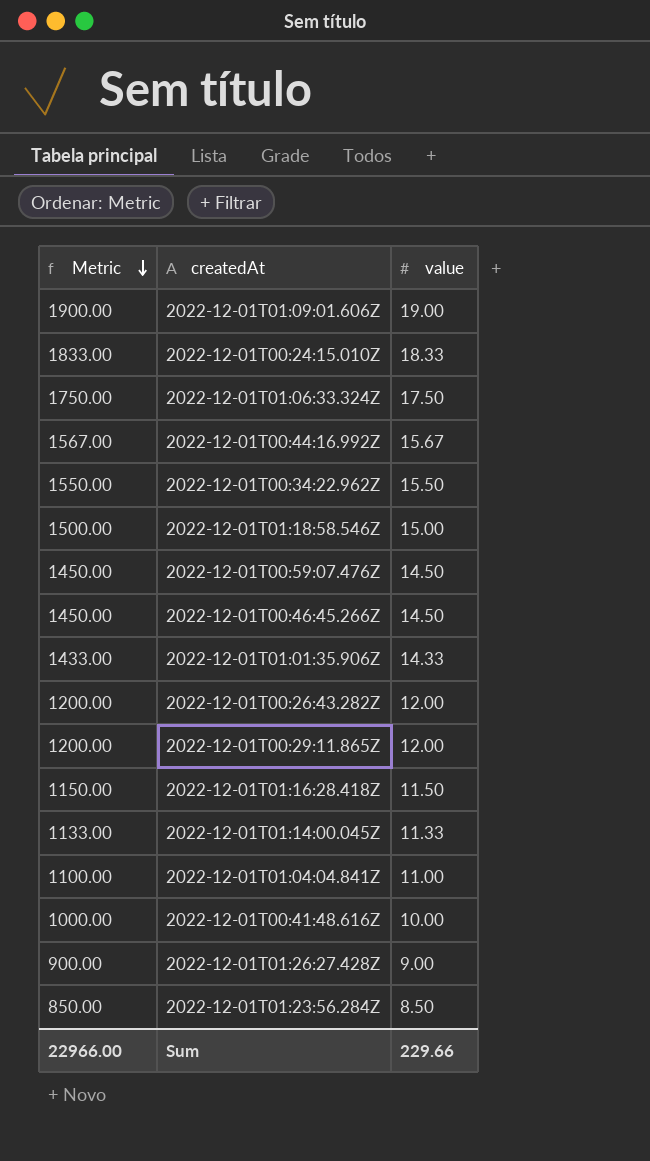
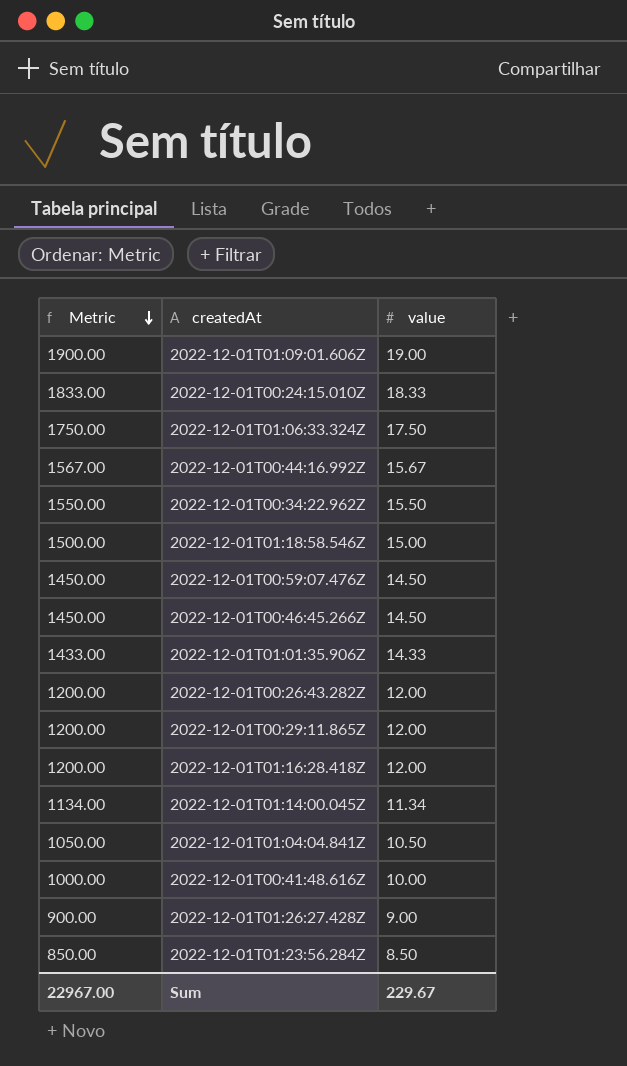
2022-12-01T01:16:28.418Z | Metric: 1150.00 -> 1200.00
2022-12-01T01:16:28.418Z | value: 11.50 -> 12.00
2022-12-01T01:14:00.045Z | Metric: 1133.00 -> 1134.00
2022-12-01T01:14:00.045Z | value: 11.33 -> 11.34
2022-12-01T01:04:04.841Z | Metric: 1100.00 -> 1050.00
2022-12-01T01:04:04.841Z | value: 11.00 -> 10.50
Sum | Metric: 22966.00 -> 22967.00
Sum | value: 229.66 -> 229.67

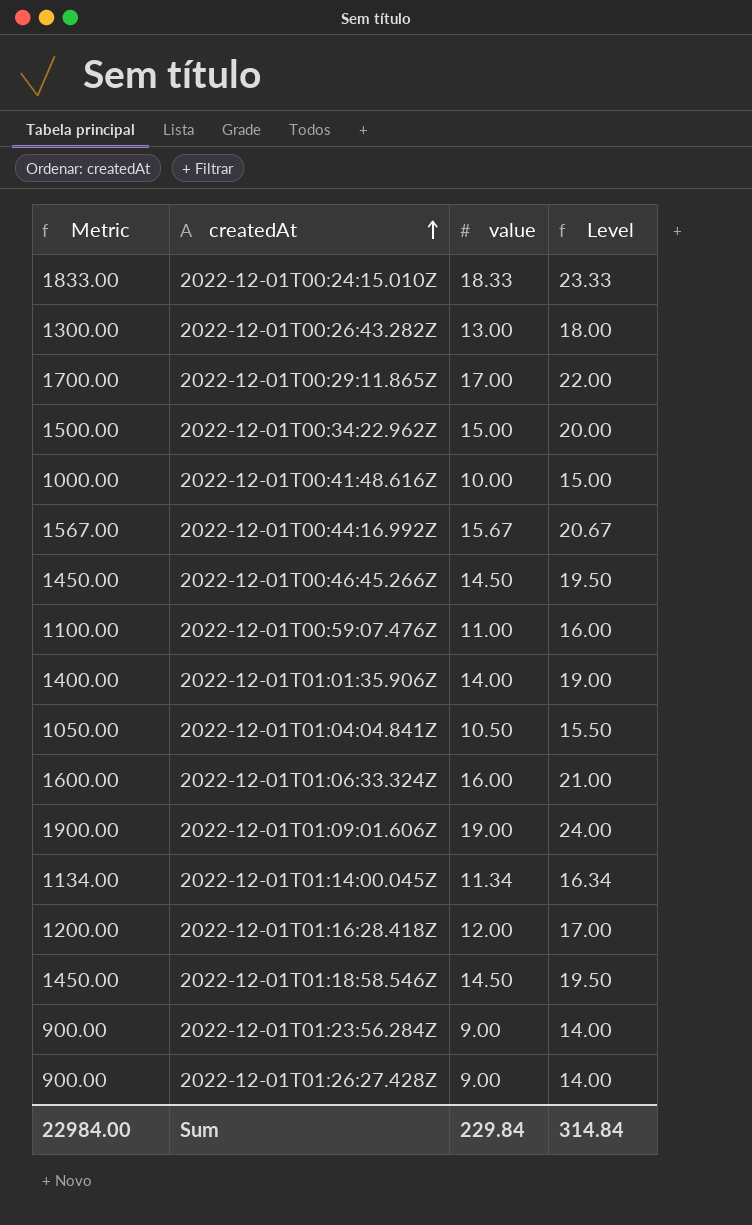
row order: Metric descending -> createdAt ascending
column Level | formula: none -> [value] + 5
2022-12-01T00:26:43.282Z | Metric: 1200.00 -> 1300.00
2022-12-01T00:26:43.282Z | value: 12.00 -> 13.00
2022-12-01T00:29:11.865Z | Metric: 1200.00 -> 1700.00
2022-12-01T00:29:11.865Z | value: 12.00 -> 17.00
2022-12-01T00:34:22.962Z | Metric: 1550.00 -> 1500.00
2022-12-01T00:34:22.962Z | value: 15.50 -> 15.00
2022-12-01T00:59:07.476Z | Metric: 1450.00 -> 1100.00
2022-12-01T00:59:07.476Z | value: 14.50 -> 11.00
2022-12-01T01:01:35.906Z | Metric: 1433.00 -> 1400.00
2022-12-01T01:01:35.906Z | value: 14.33 -> 14.00
2022-12-01T01:06:33.324Z | Metric: 1750.00 -> 1600.00
2022-12-01T01:06:33.324Z | value: 17.50 -> 16.00
2022-12-01T01:18:58.546Z | Metric: 1500.00 -> 1450.00
2022-12-01T01:18:58.546Z | value: 15.00 -> 14.50
2022-12-01T01:23:56.284Z | Metric: 850.00 -> 900.00
2022-12-01T01:23:56.284Z | value: 8.50 -> 9.00
Sum | Metric: 22967.00 -> 22984.00
Sum | value: 229.67 -> 229.84

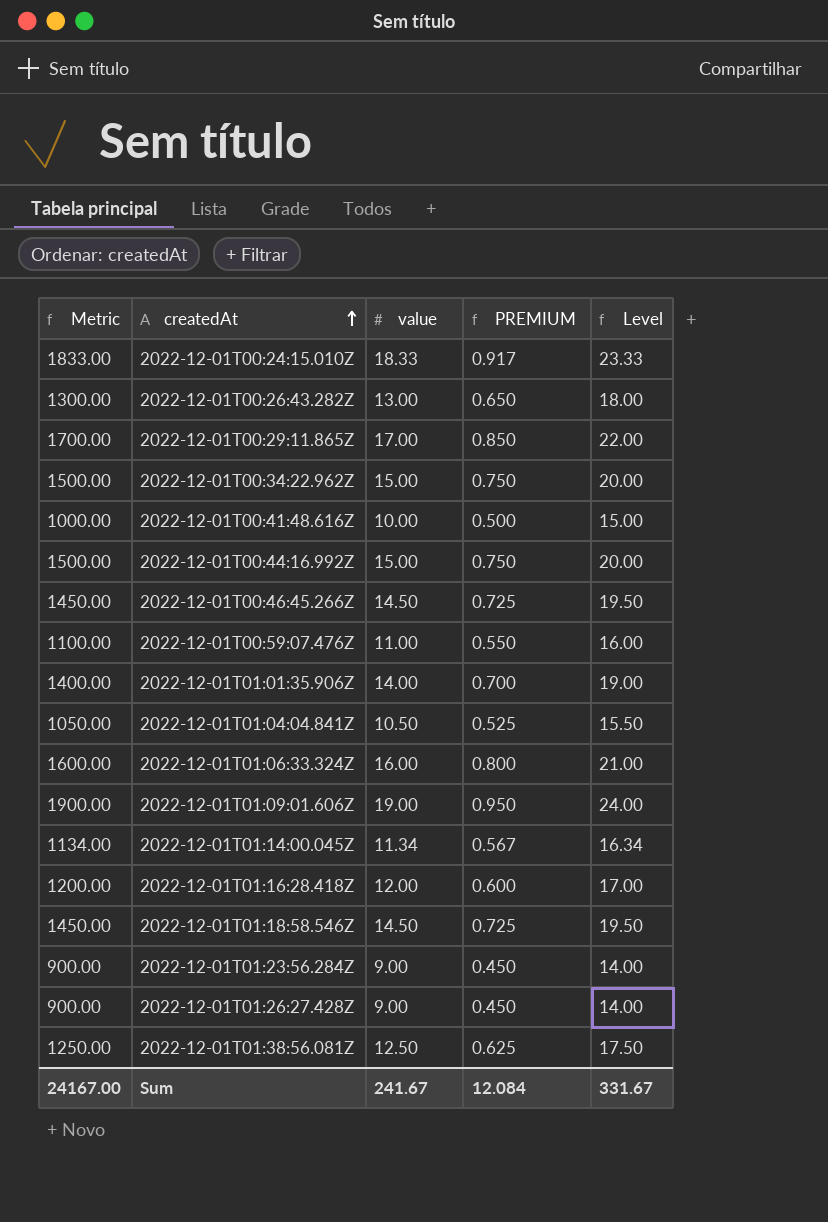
column PREMIUM | formula: none -> [value] * 0.05
2022-12-01T00:44:16.992Z | Metric: 1567.00 -> 1500.00
2022-12-01T00:44:16.992Z | value: 15.67 -> 15.00
2022-12-01T00:44:16.992Z | Level: 20.67 -> 20.00
row 2022-12-01T01:38:56.081Z: none -> 1250.00 | 12.50 | 0.625 | 17.50
Sum | Metric: 22984.00 -> 24167.00
Sum | value: 229.84 -> 241.67
Sum | Level: 314.84 -> 331.67

